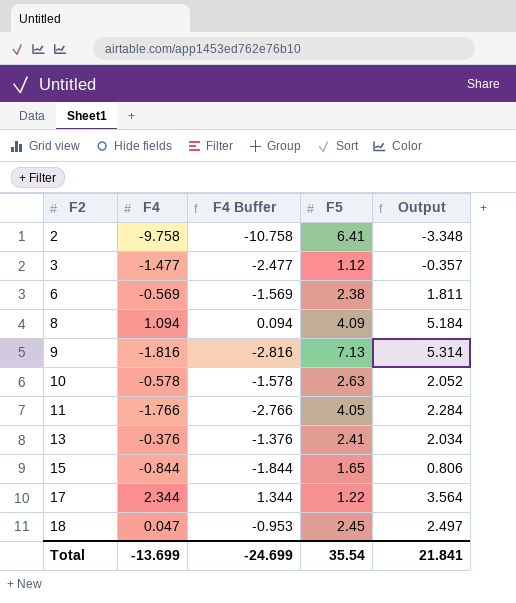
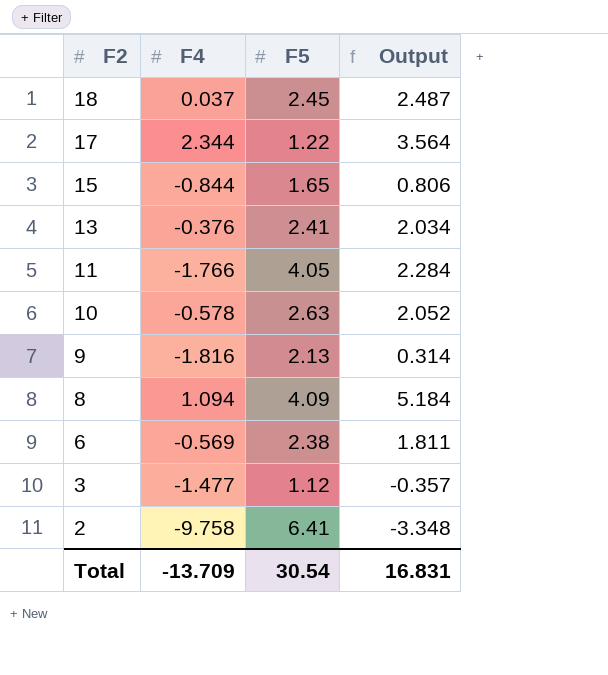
row order: F2 ascending -> F2 descending
column F4 Buffer | formula: [F4] - 1 -> none
18 | F4: 0.047 -> 0.037
18 | Output: 2.497 -> 2.487
9 | F5: 7.13 -> 2.13
9 | Output: 5.314 -> 0.314
Total | F4: -13.699 -> -13.709
Total | F5: 35.54 -> 30.54
Total | Output: 21.841 -> 16.831

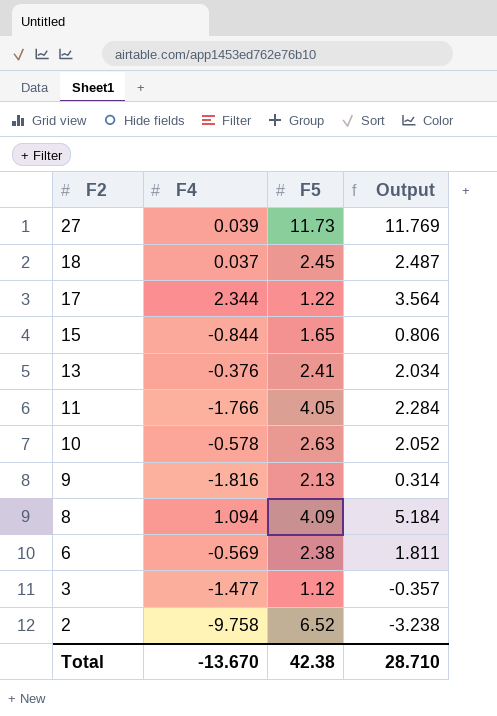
row 27: none -> 0.039 | 11.73 | 11.769
2 | F5: 6.41 -> 6.52
2 | Output: -3.348 -> -3.238
Total | F4: -13.709 -> -13.670
Total | F5: 30.54 -> 42.38
Total | Output: 16.831 -> 28.710

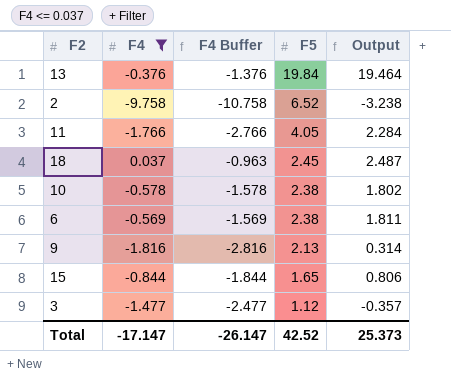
filter: none -> F4 <= 0.037
row order: F2 descending -> F5 descending
column F4 Buffer | formula: none -> [F4] - 1
13 | F5: 2.41 -> 19.84
13 | Output: 2.034 -> 19.464
10 | F5: 2.63 -> 2.38
10 | Output: 2.052 -> 1.802
Total | F4: -13.670 -> -17.147
Total | F5: 42.38 -> 42.52
Total | Output: 28.710 -> 25.373

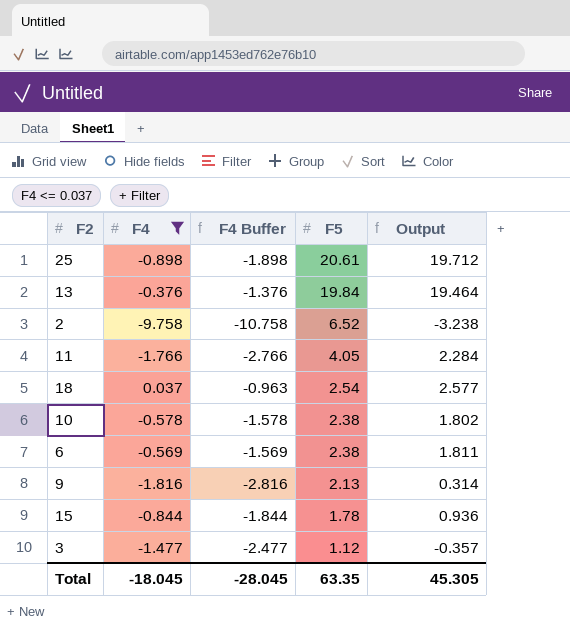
row 25: none -> -0.898 | -1.898 | 20.61 | 19.712
18 | F5: 2.45 -> 2.54
18 | Output: 2.487 -> 2.577
15 | F5: 1.65 -> 1.78
15 | Output: 0.806 -> 0.936
Total | F4: -17.147 -> -18.045
Total | F4 Buffer: -26.147 -> -28.045
Total | F5: 42.52 -> 63.35
Total | Output: 25.373 -> 45.305

